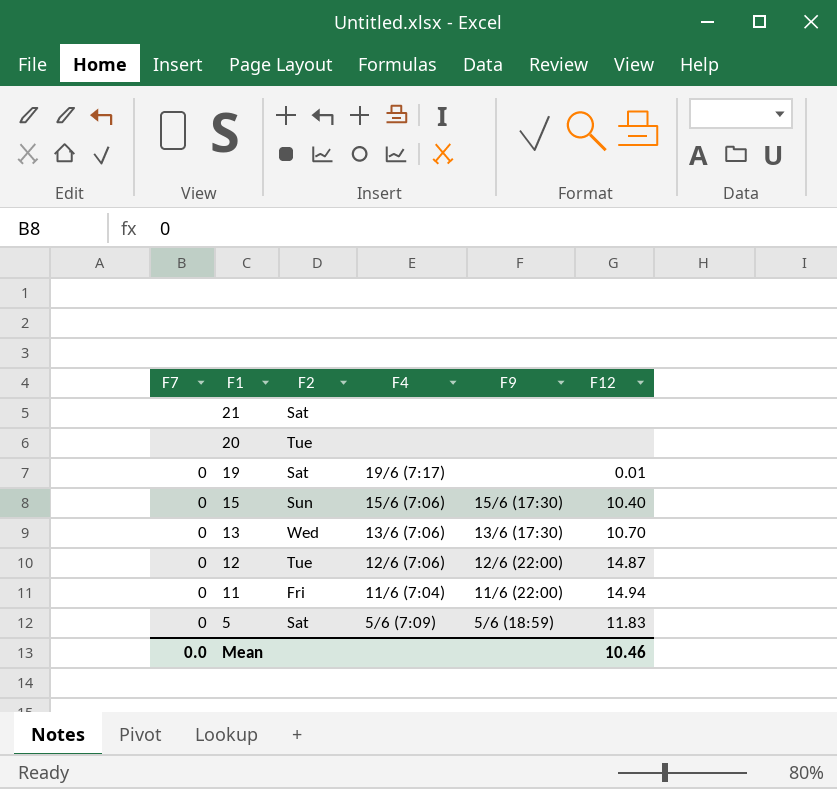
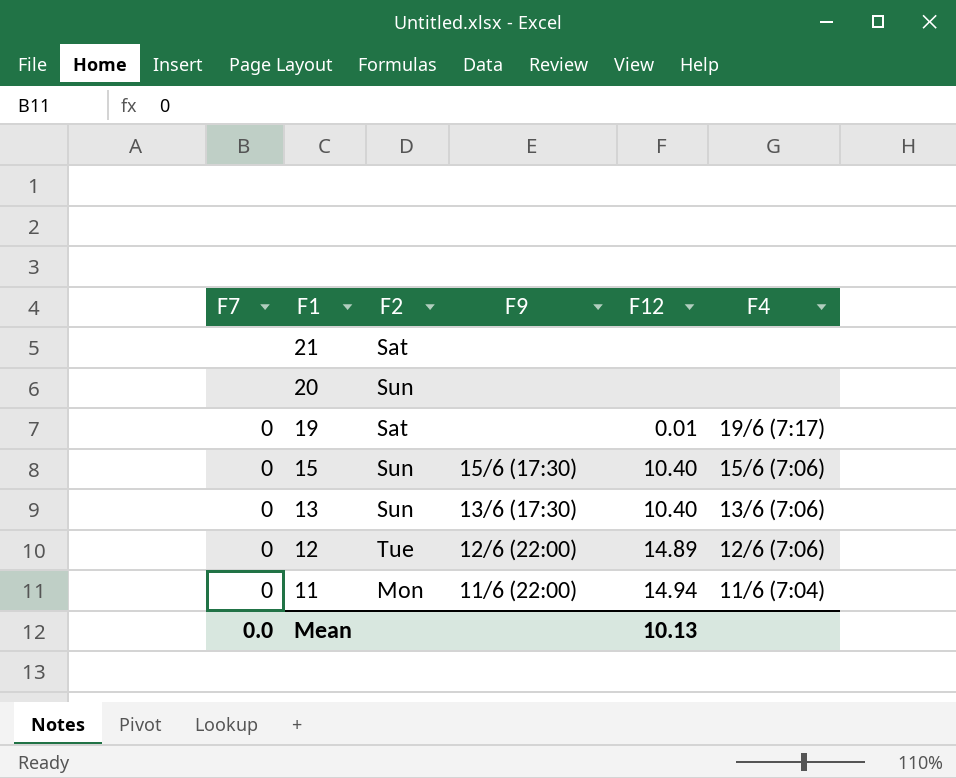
column F4 | position: 4 -> 6
row 5: 0 | Sat | 5/6 (7:09) | 5/6 (18:59) | 11.83 -> none
20 | F2: Tue -> Sun
13 | F2: Wed -> Sun
13 | F12: 10.70 -> 10.40
12 | F12: 14.87 -> 14.89
11 | F2: Fri -> Mon
Mean | F12: 10.46 -> 10.13

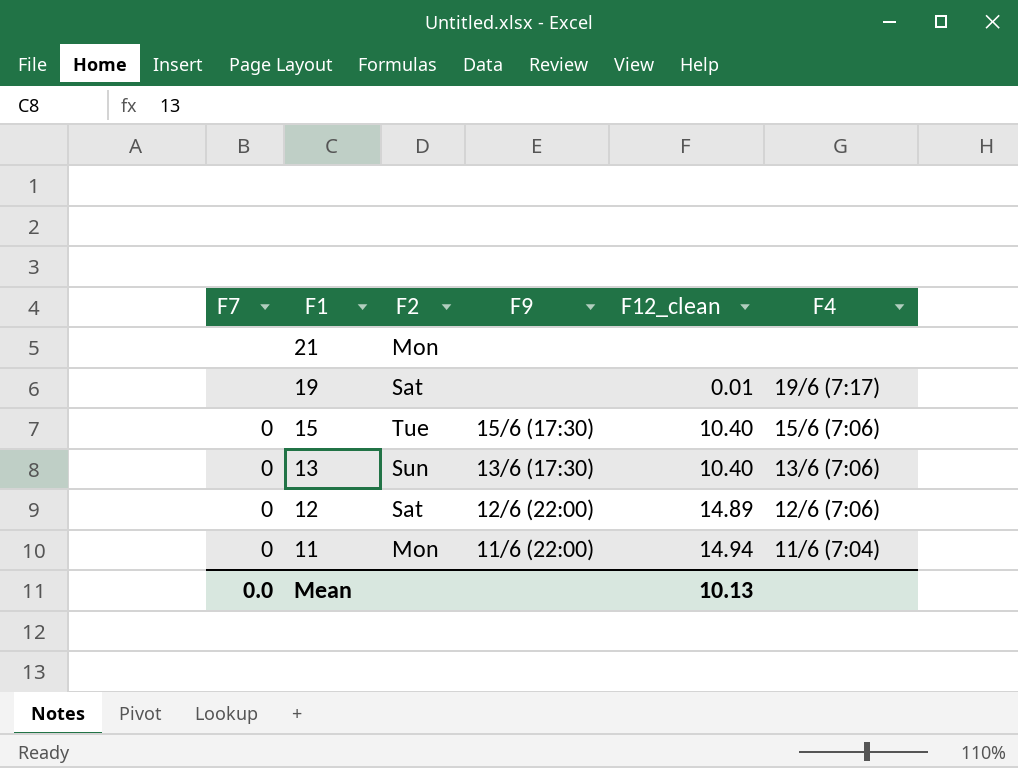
column name: F12 -> F12_clean
row 20: none | Sun | none | none | none -> none
21 | F2: Sat -> Mon
19 | F7: 0 -> none
15 | F2: Sun -> Tue
12 | F2: Tue -> Sat

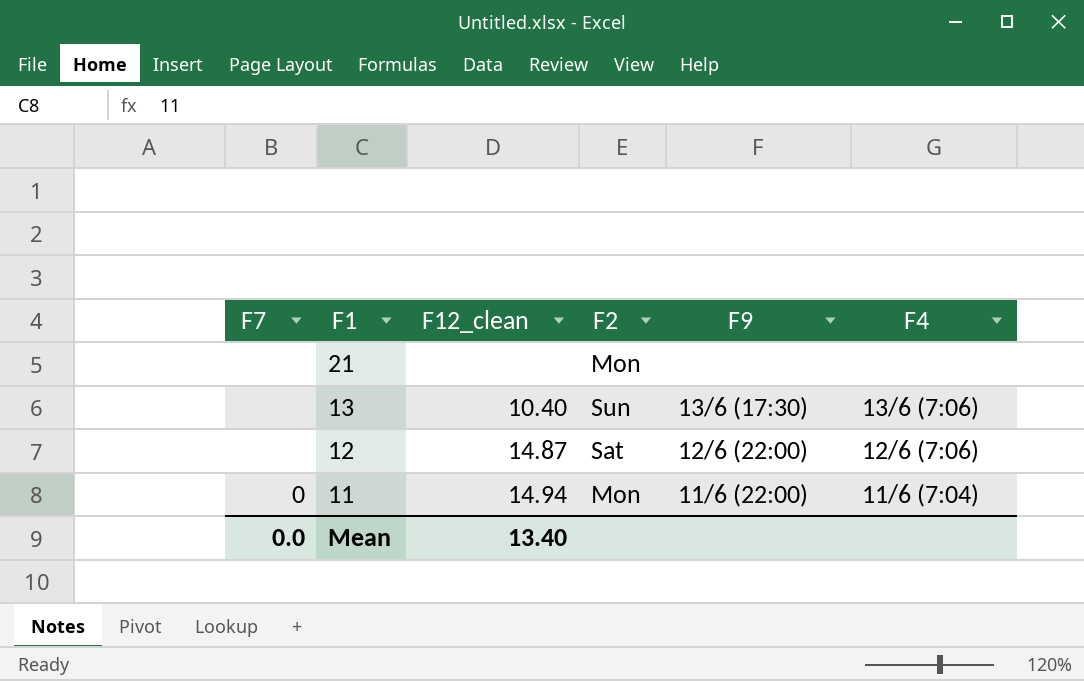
column F12_clean | position: 5 -> 3
row 19: none | Sat | none | 0.01 | 19/6 (7:17) -> none
row 15: 0 | Tue | 15/6 (17:30) | 10.40 | 15/6 (7:06) -> none
13 | F7: 0 -> none
12 | F7: 0 -> none
12 | F12_clean: 14.89 -> 14.87
Mean | F12_clean: 10.13 -> 13.40

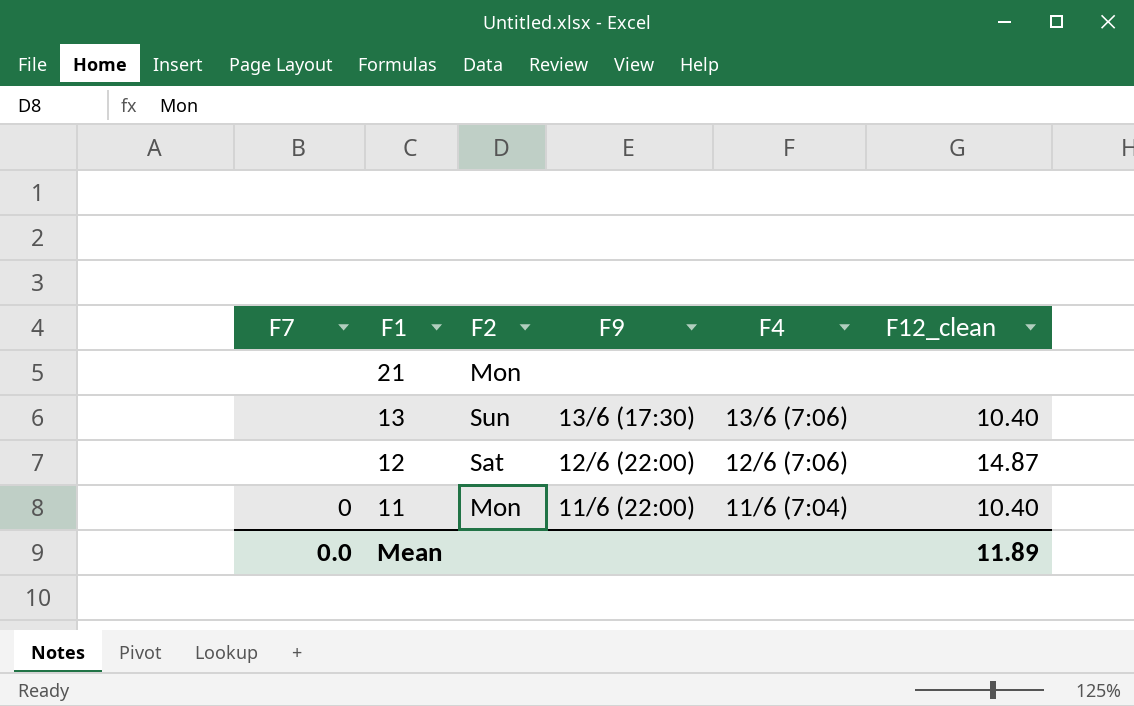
column F12_clean | position: 3 -> 6
11 | F12_clean: 14.94 -> 10.40
Mean | F12_clean: 13.40 -> 11.89

